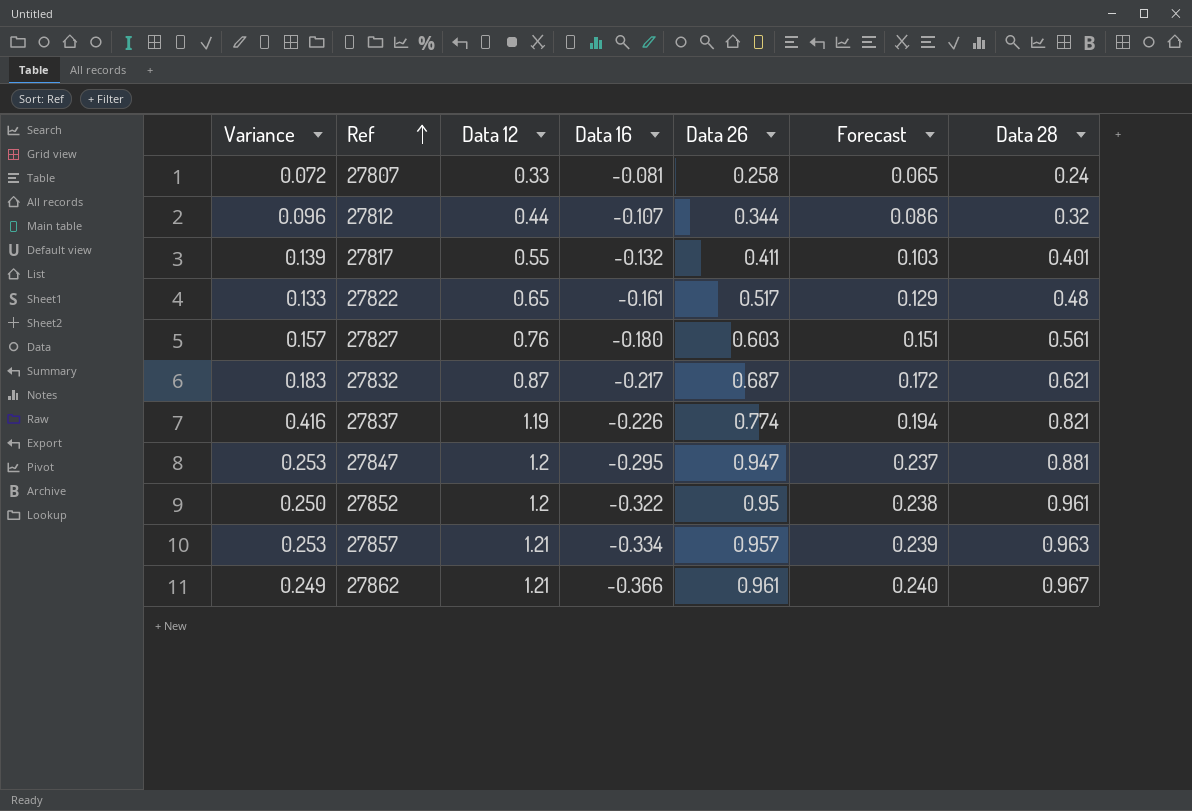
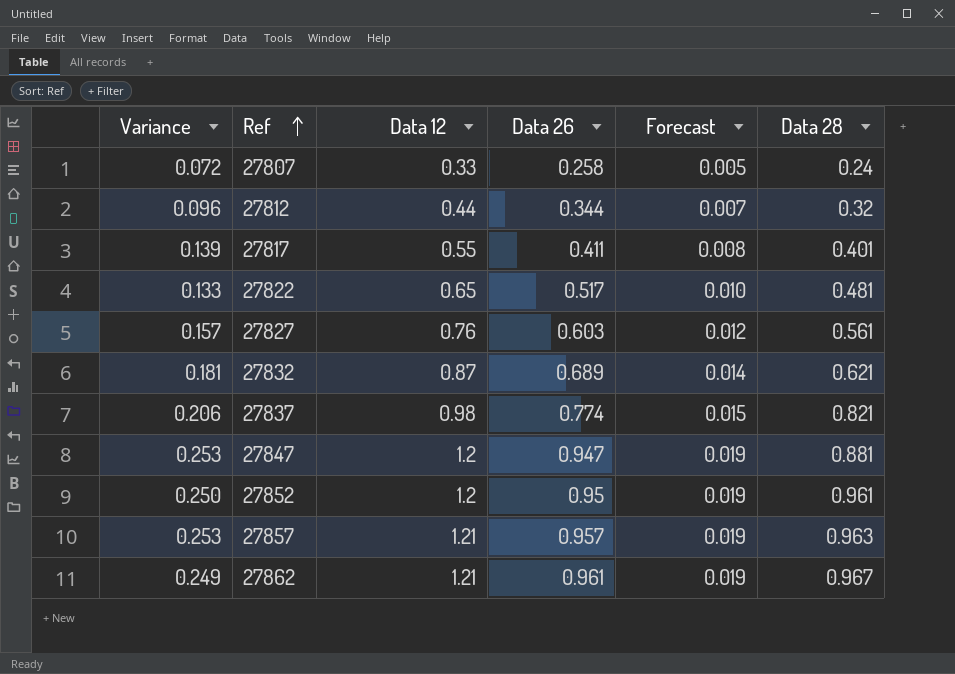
column Data 16 | position: 4 -> none
column Forecast | formula: [Data 26] * 0.25 -> [Data 26] * 0.02
27822 | Data 28: 0.48 -> 0.481
27832 | Variance: 0.183 -> 0.181
27832 | Data 26: 0.687 -> 0.689
27837 | Variance: 0.416 -> 0.206
27837 | Data 12: 1.19 -> 0.98

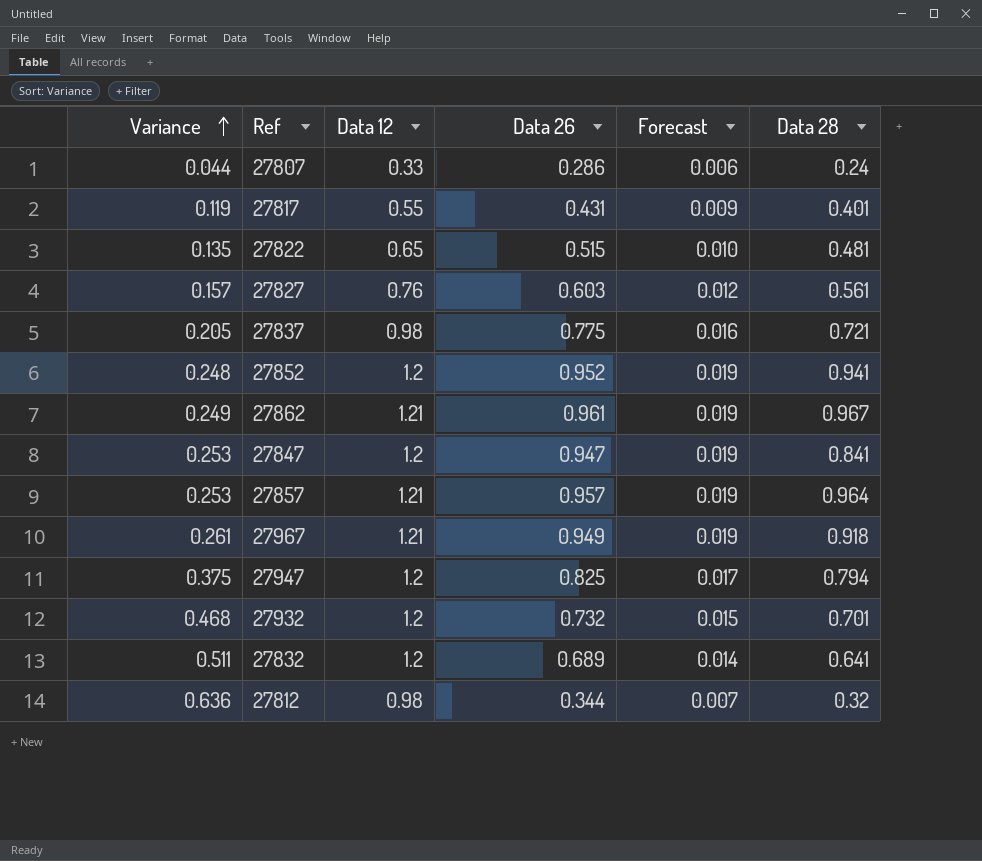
row order: Ref ascending -> Variance ascending
27807 | Variance: 0.072 -> 0.044
27807 | Data 26: 0.258 -> 0.286
27807 | Forecast: 0.005 -> 0.006
27817 | Variance: 0.139 -> 0.119
27817 | Data 26: 0.411 -> 0.431
27817 | Forecast: 0.008 -> 0.009
27822 | Variance: 0.133 -> 0.135
27822 | Data 26: 0.517 -> 0.515
27837 | Variance: 0.206 -> 0.205
27837 | Data 26: 0.774 -> 0.775
27837 | Forecast: 0.015 -> 0.016
27837 | Data 28: 0.821 -> 0.721
27852 | Variance: 0.250 -> 0.248
27852 | Data 26: 0.95 -> 0.952
27852 | Data 28: 0.961 -> 0.941
27847 | Data 28: 0.881 -> 0.841
27857 | Data 28: 0.963 -> 0.964
row 27967: none -> 0.261 | 1.21 | 0.949 | 0.019 | 0.918
row 27947: none -> 0.375 | 1.2 | 0.825 | 0.017 | 0.794
row 27932: none -> 0.468 | 1.2 | 0.732 | 0.015 | 0.701
27832 | Variance: 0.181 -> 0.511
27832 | Data 12: 0.87 -> 1.2
27832 | Data 28: 0.621 -> 0.641
27812 | Variance: 0.096 -> 0.636
27812 | Data 12: 0.44 -> 0.98

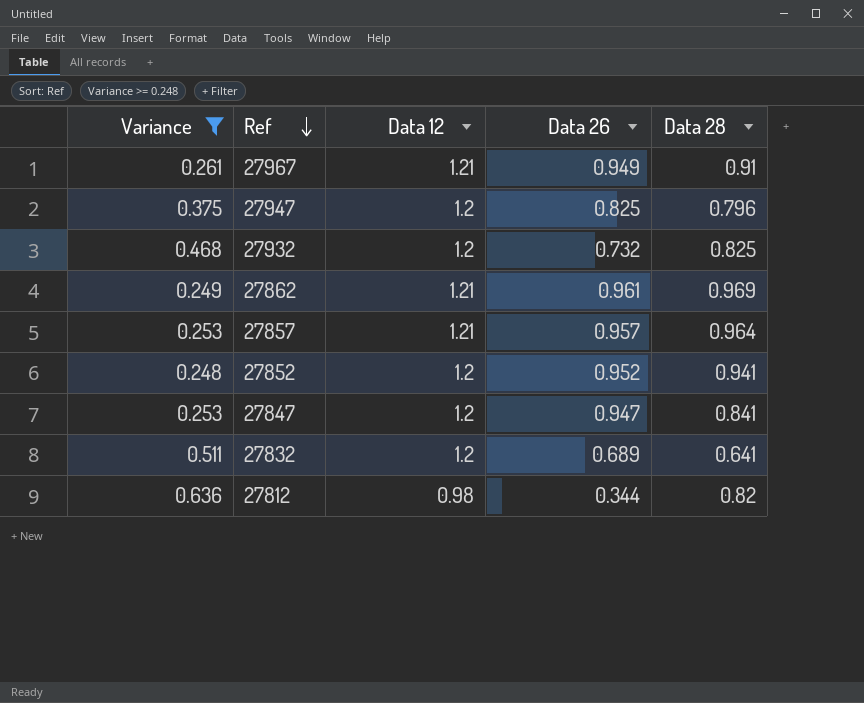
filter: none -> Variance >= 0.248
row order: Variance ascending -> Ref descending
column Forecast | formula: [Data 26] * 0.02 -> none
27967 | Data 28: 0.918 -> 0.91
27947 | Data 28: 0.794 -> 0.796
27932 | Data 28: 0.701 -> 0.825
27862 | Data 28: 0.967 -> 0.969
27812 | Data 28: 0.32 -> 0.82

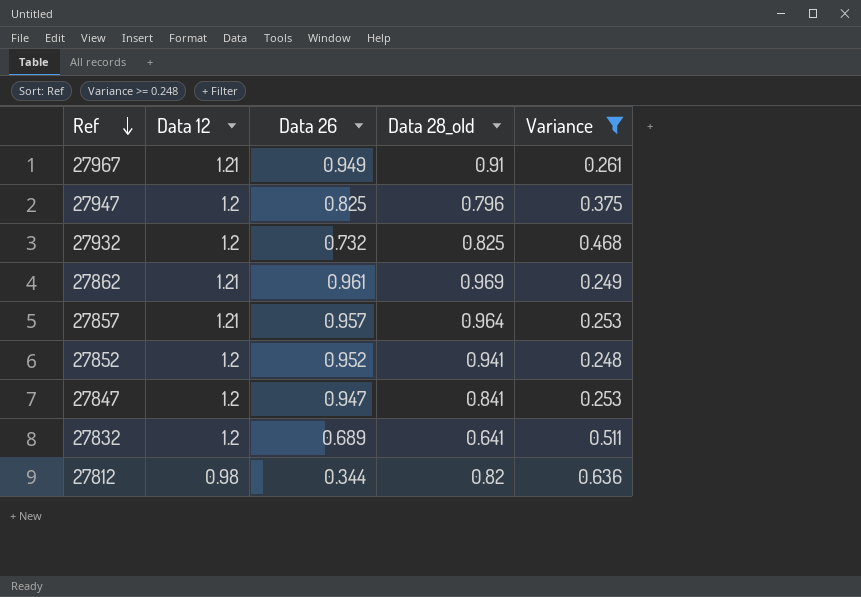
column name: Data 28 -> Data 28_old
column Variance | position: 1 -> 5

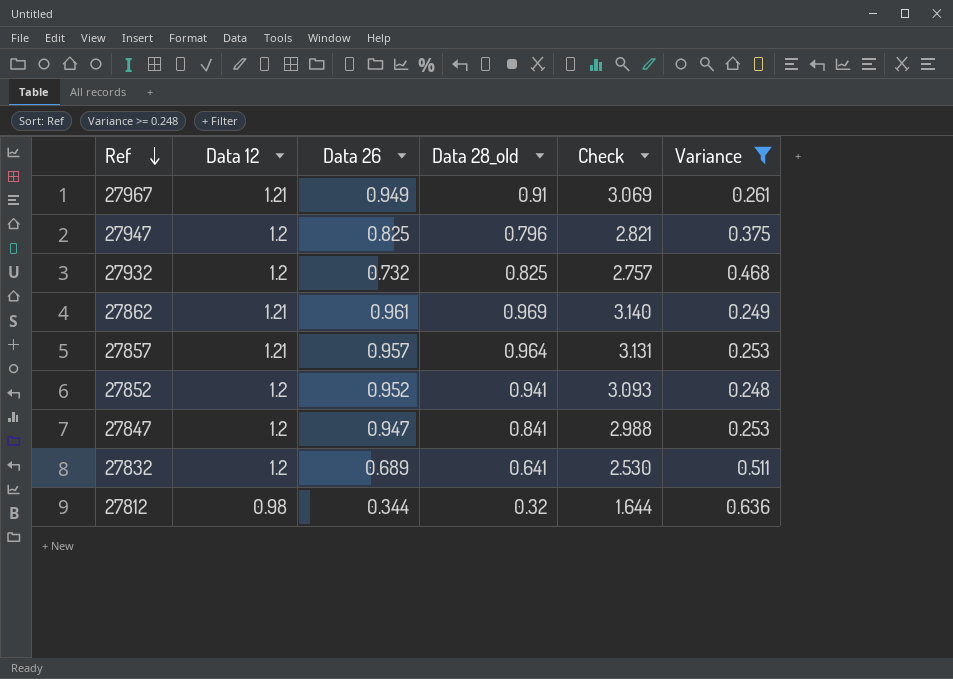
column Check | formula: none -> [Data 12] + [Data 26] + [Data 28_old]
27812 | Data 28_old: 0.82 -> 0.32

